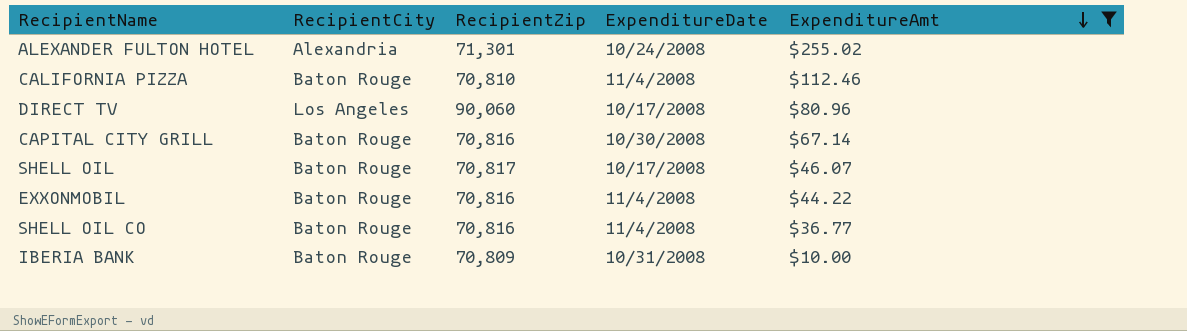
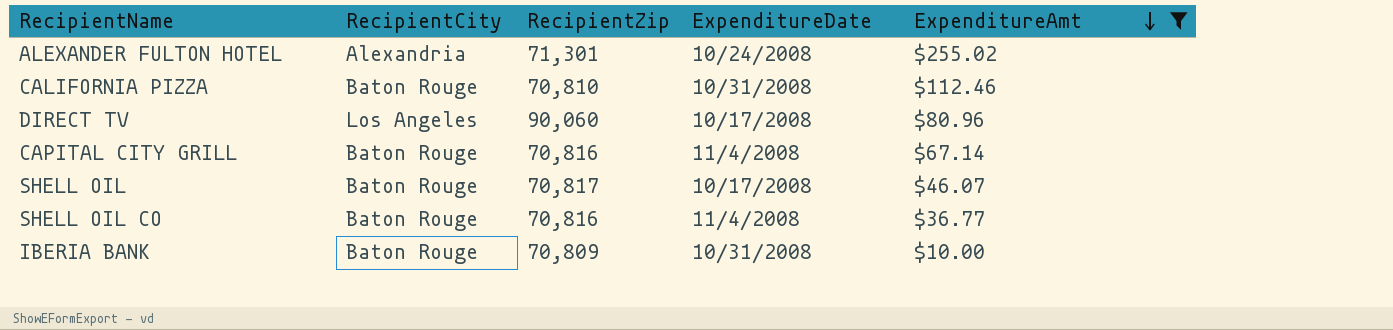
row EXXONMOBIL: Baton Rouge | 70,816 | 11/4/2008 | $44.22 -> none
CALIFORNIA PIZZA | ExpenditureDate: 11/4/2008 -> 10/31/2008
CAPITAL CITY GRILL | ExpenditureDate: 10/30/2008 -> 11/4/2008

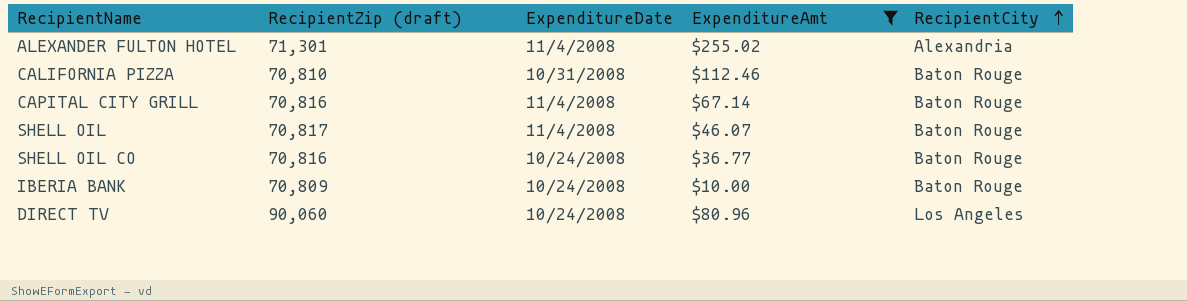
row order: ExpenditureAmt descending -> RecipientCity ascending
column name: RecipientZip -> RecipientZip (draft)
column RecipientCity | position: 2 -> 5
ALEXANDER FULTON HOTEL | ExpenditureDate: 10/24/2008 -> 11/4/2008
SHELL OIL | ExpenditureDate: 10/17/2008 -> 11/4/2008
SHELL OIL CO | ExpenditureDate: 11/4/2008 -> 10/24/2008
IBERIA BANK | ExpenditureDate: 10/31/2008 -> 10/24/2008
DIRECT TV | ExpenditureDate: 10/17/2008 -> 10/24/2008

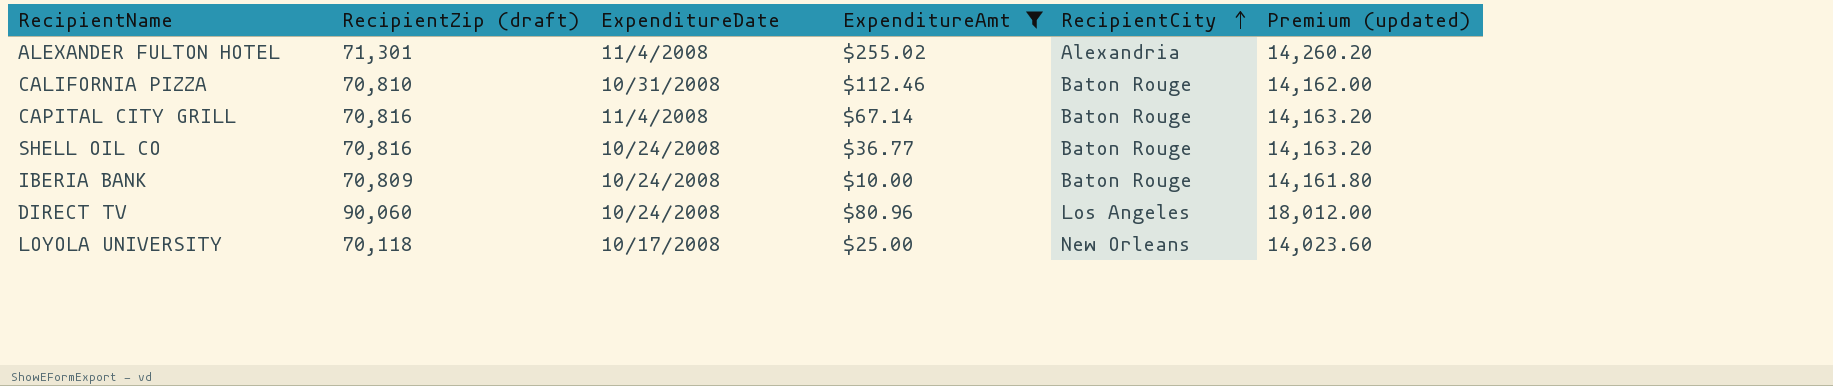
column Premium (updated) | formula: none -> [RecipientZip (draft)] * 0.2
row SHELL OIL: 70,817 | 11/4/2008 | $46.07 | Baton Rouge -> none
row LOYOLA UNIVERSITY: none -> 70,118 | 10/17/2008 | $25.00 | New Orleans | 14,023.60

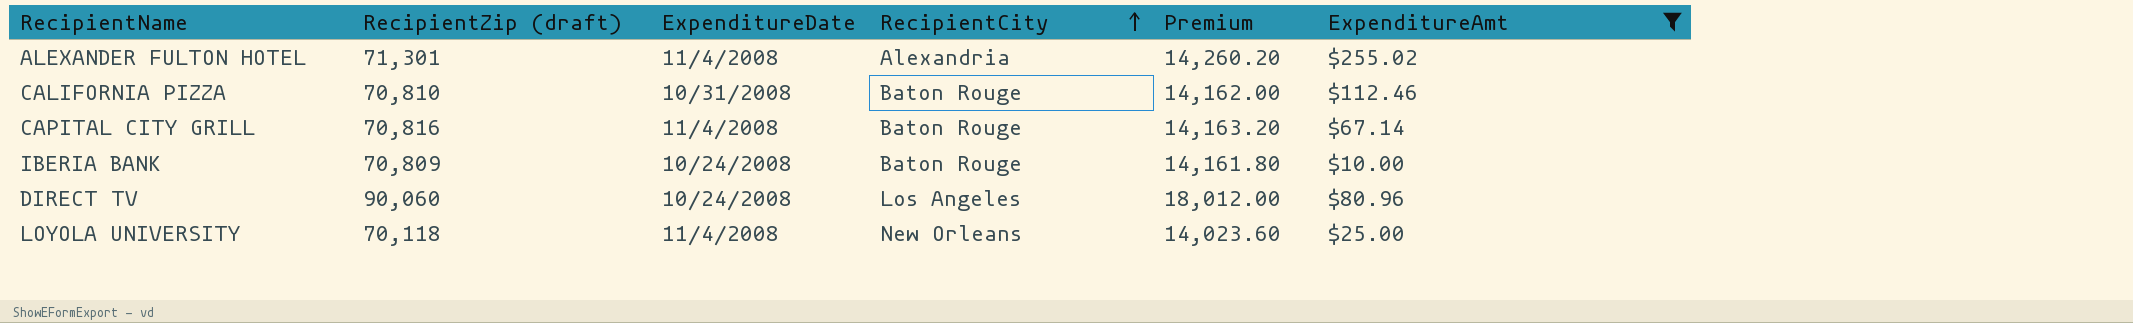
column name: Premium (updated) -> Premium
column ExpenditureAmt | position: 4 -> 6
row SHELL OIL CO: 70,816 | 10/24/2008 | $36.77 | Baton Rouge | 14,163.20 -> none
LOYOLA UNIVERSITY | ExpenditureDate: 10/17/2008 -> 11/4/2008

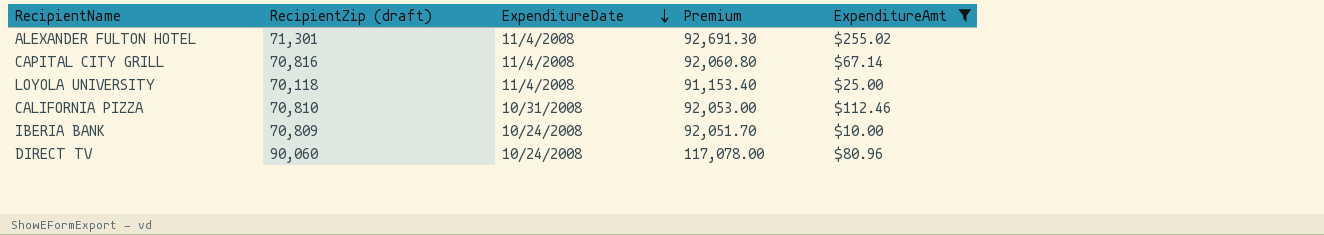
row order: RecipientCity ascending -> ExpenditureDate descending
column RecipientCity | position: 4 -> none
column Premium | formula: [RecipientZip (draft)] * 0.2 -> [RecipientZip (draft)] * 1.3

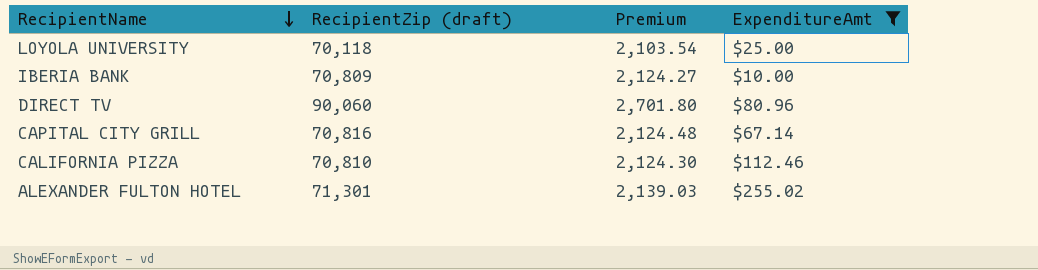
row order: ExpenditureDate descending -> RecipientName descending
column ExpenditureDate | position: 3 -> none
column Premium | formula: [RecipientZip (draft)] * 1.3 -> [RecipientZip (draft)] * 0.03

